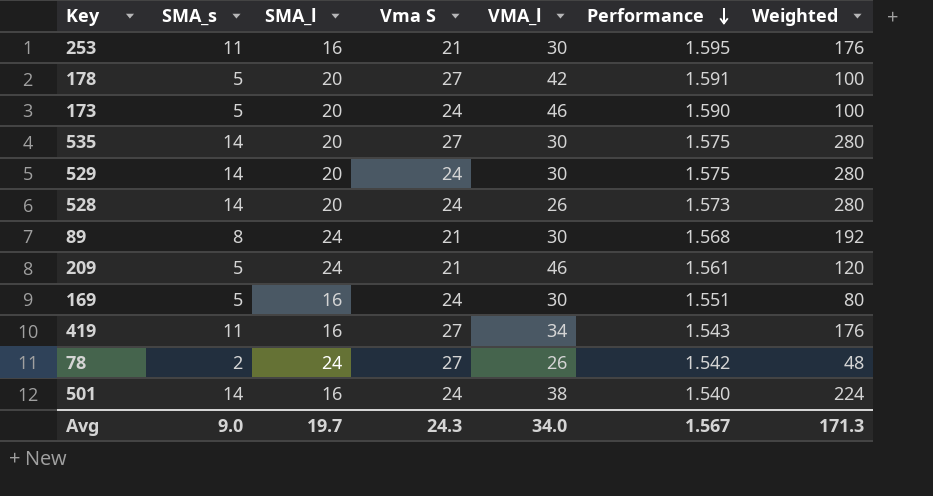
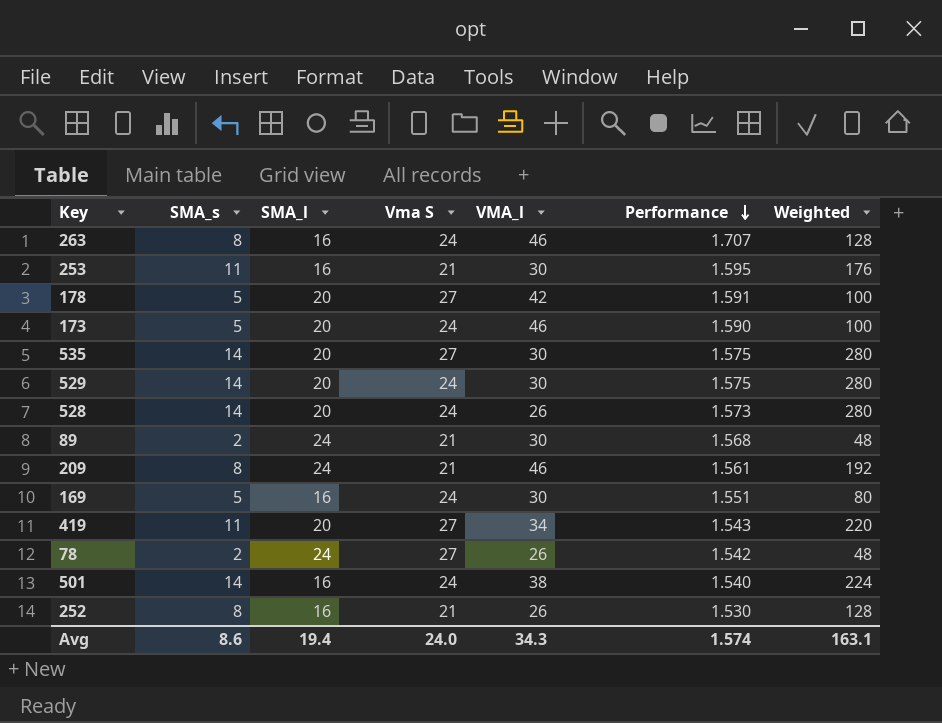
row 263: none -> 8 | 16 | 24 | 46 | 1.707 | 128
89 | SMA_s: 8 -> 2
89 | Weighted: 192 -> 48
209 | SMA_s: 5 -> 8
209 | Weighted: 120 -> 192
419 | SMA_l: 16 -> 20
419 | Weighted: 176 -> 220
row 252: none -> 8 | 16 | 21 | 26 | 1.530 | 128
Avg | SMA_s: 9.0 -> 8.6
Avg | SMA_l: 19.7 -> 19.4
Avg | Vma S: 24.3 -> 24.0
Avg | VMA_l: 34.0 -> 34.3
Avg | Performance: 1.567 -> 1.574
Avg | Weighted: 171.3 -> 163.1

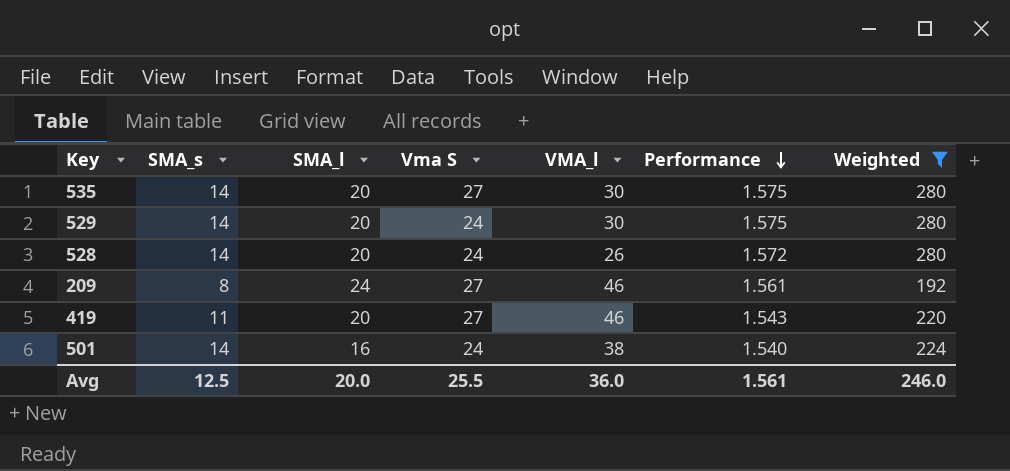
filter: none -> Weighted >= 192
528 | Performance: 1.573 -> 1.572
209 | Vma S: 21 -> 27
419 | VMA_l: 34 -> 46
Avg | SMA_s: 8.6 -> 12.5
Avg | SMA_l: 19.4 -> 20.0
Avg | Vma S: 24.0 -> 25.5
Avg | VMA_l: 34.3 -> 36.0
Avg | Performance: 1.574 -> 1.561
Avg | Weighted: 163.1 -> 246.0

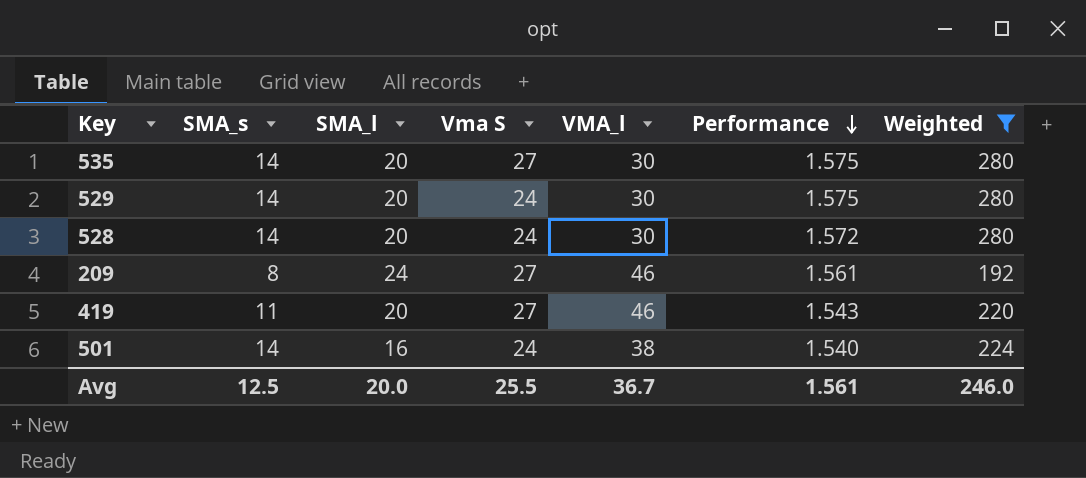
528 | VMA_l: 26 -> 30
Avg | VMA_l: 36.0 -> 36.7

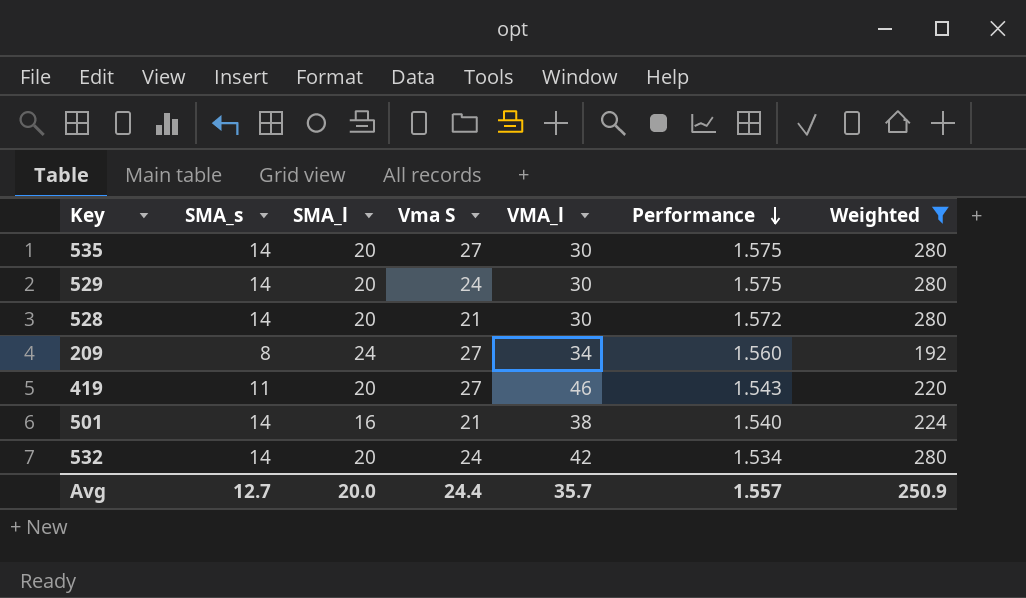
528 | Vma S: 24 -> 21
209 | VMA_l: 46 -> 34
209 | Performance: 1.561 -> 1.560
501 | Vma S: 24 -> 21
row 532: none -> 14 | 20 | 24 | 42 | 1.534 | 280
Avg | SMA_s: 12.5 -> 12.7
Avg | Vma S: 25.5 -> 24.4
Avg | VMA_l: 36.7 -> 35.7
Avg | Performance: 1.561 -> 1.557
Avg | Weighted: 246.0 -> 250.9

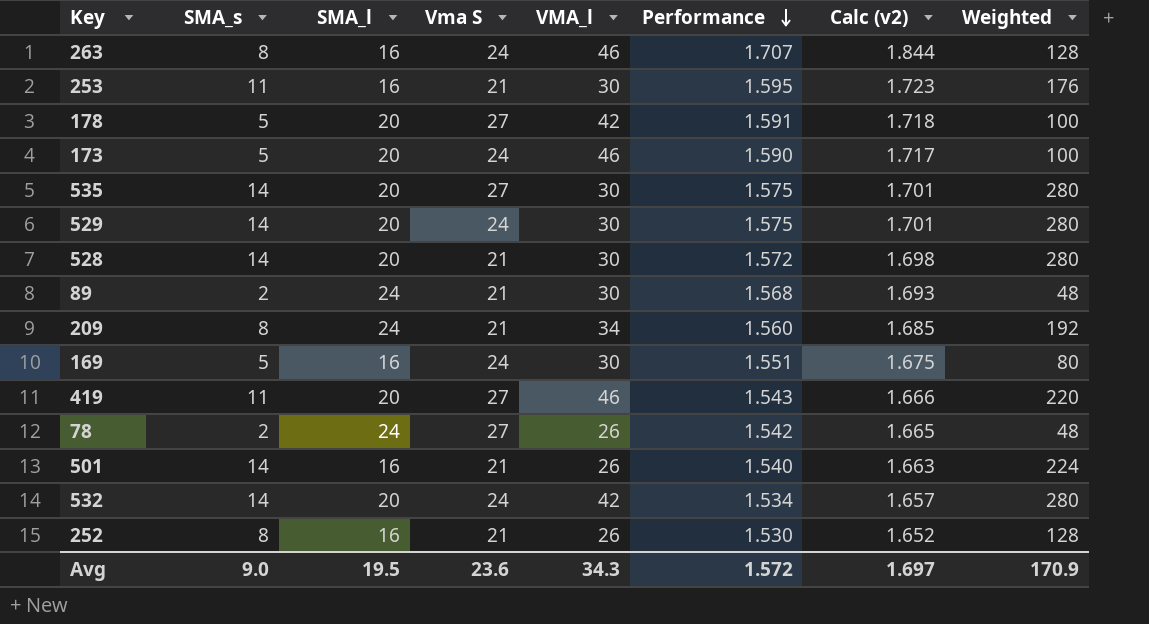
filter: Weighted >= 192 -> none
column Calc (v2) | formula: none -> [Performance] * 1.08
209 | Vma S: 27 -> 21
501 | VMA_l: 38 -> 26
Avg | SMA_s: 12.7 -> 9.0
Avg | SMA_l: 20.0 -> 19.5
Avg | Vma S: 24.4 -> 23.6
Avg | VMA_l: 35.7 -> 34.3
Avg | Performance: 1.557 -> 1.572
Avg | Weighted: 250.9 -> 170.9

